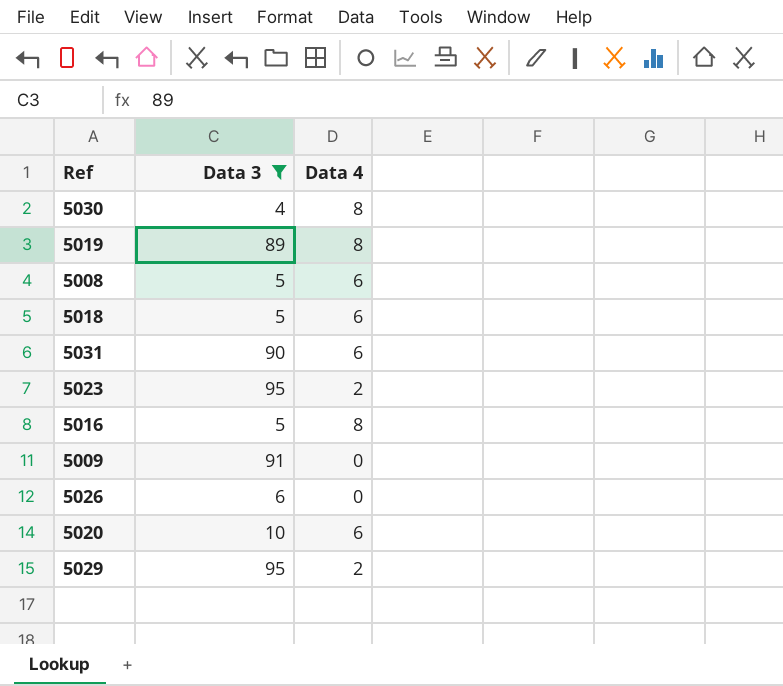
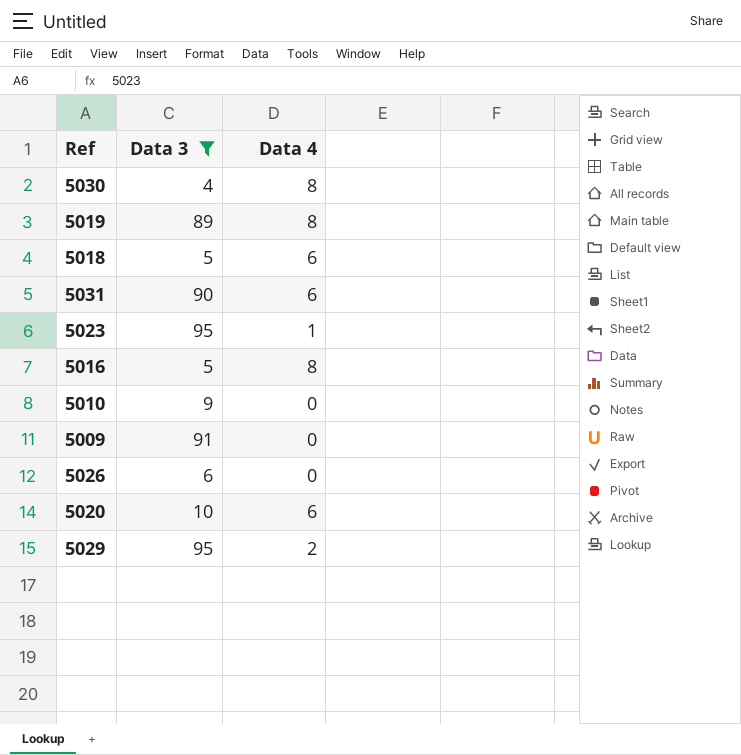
row 5008: 5 | 6 -> none
5023 | Data 4: 2 -> 1
row 5010: none -> 9 | 0

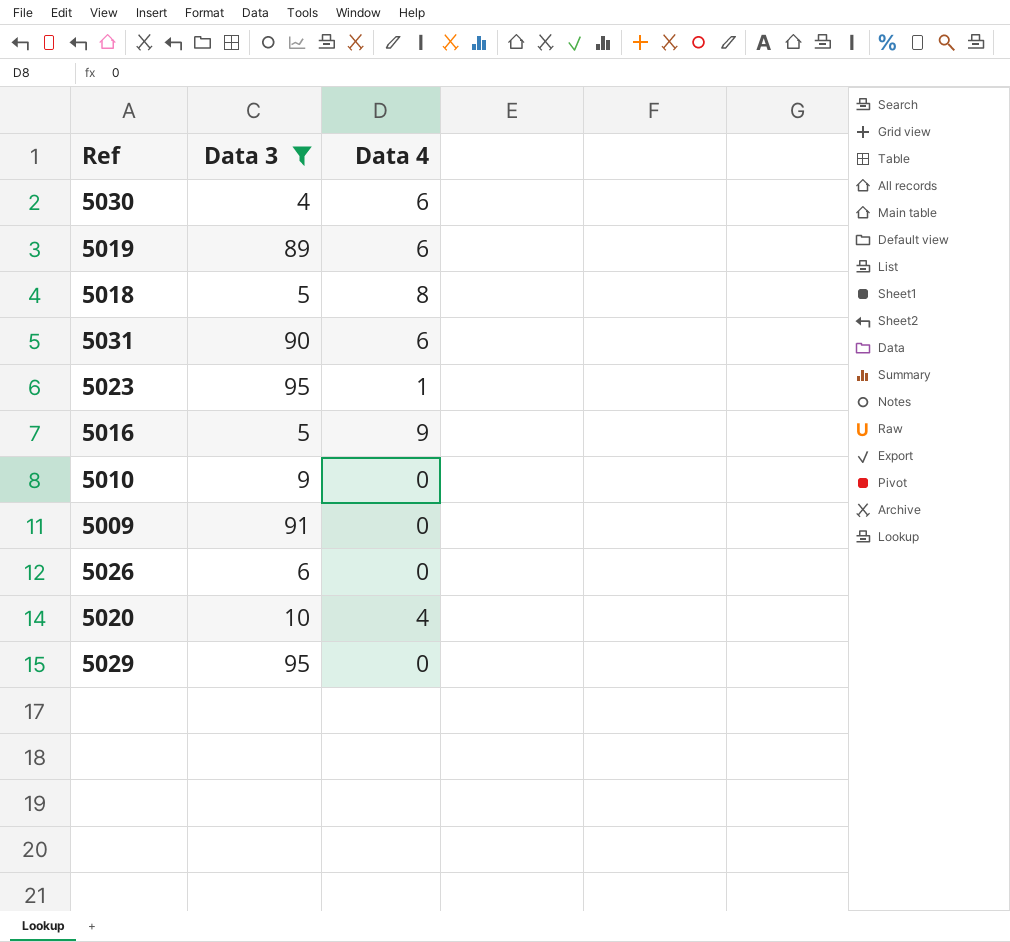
5030 | Data 4: 8 -> 6
5019 | Data 4: 8 -> 6
5018 | Data 4: 6 -> 8
5016 | Data 4: 8 -> 9
5020 | Data 4: 6 -> 4
5029 | Data 4: 2 -> 0

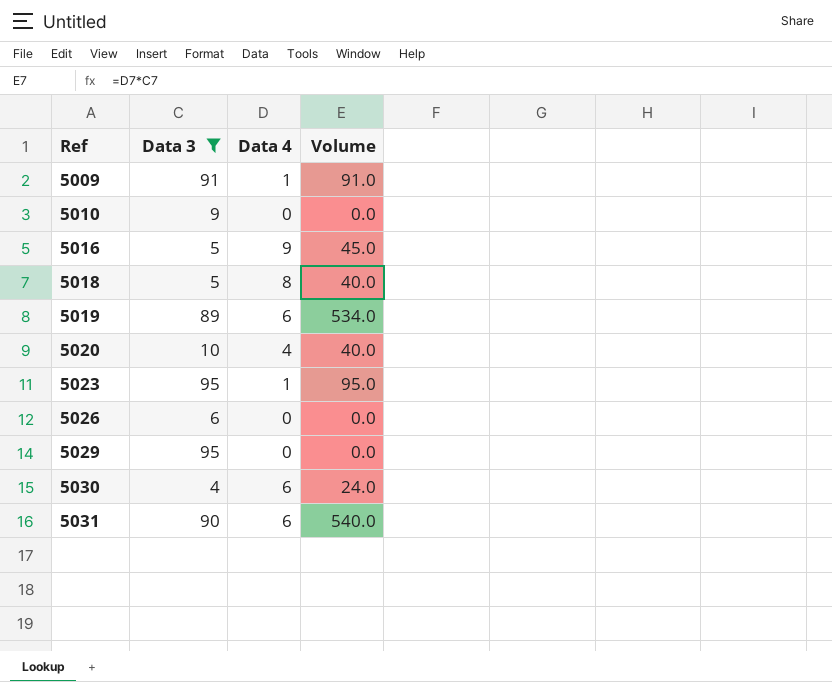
row order: none -> Ref ascending
column Volume | formula: none -> [Data 3] * [Data 4]
5009 | Data 4: 0 -> 1

